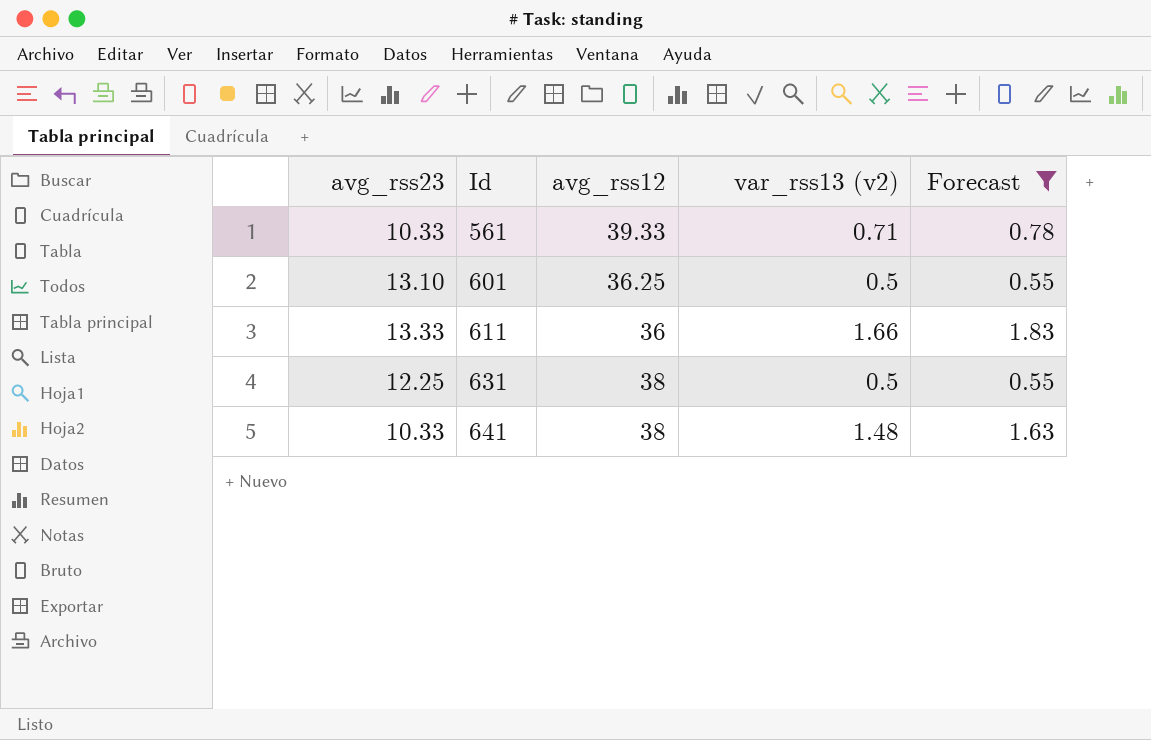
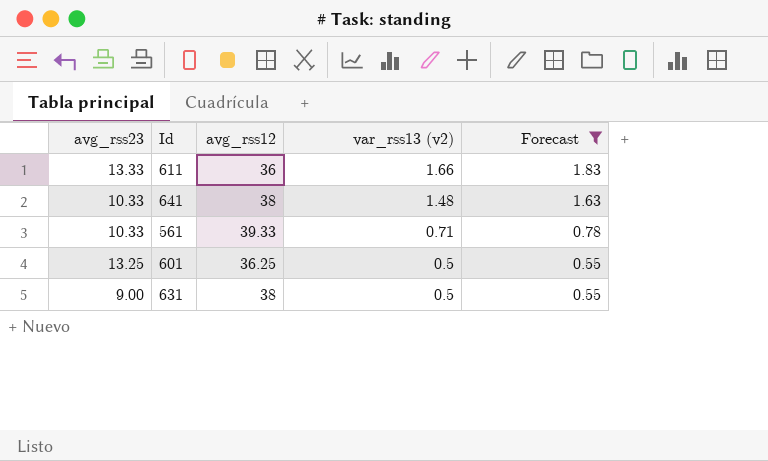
row order: Id ascending -> var_rss13 (v2) descending
601 | avg_rss23: 13.10 -> 13.25
631 | avg_rss23: 12.25 -> 9.00

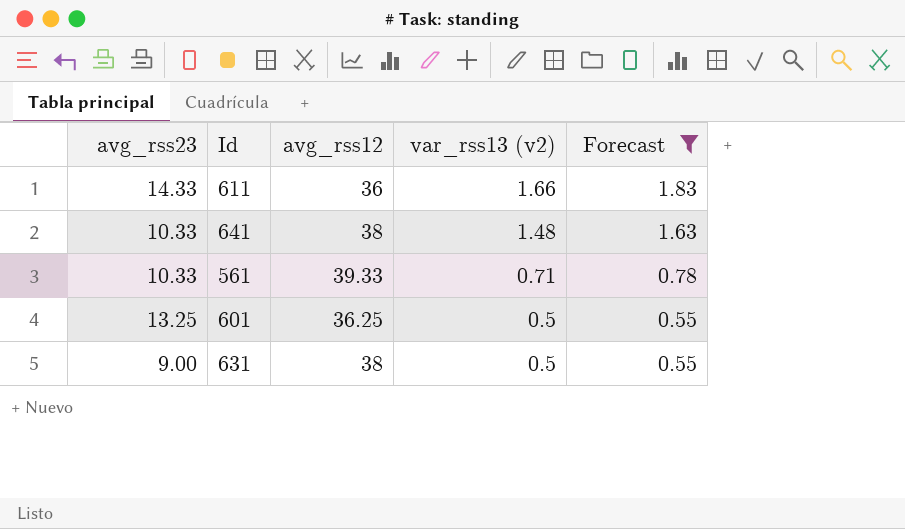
611 | avg_rss23: 13.33 -> 14.33

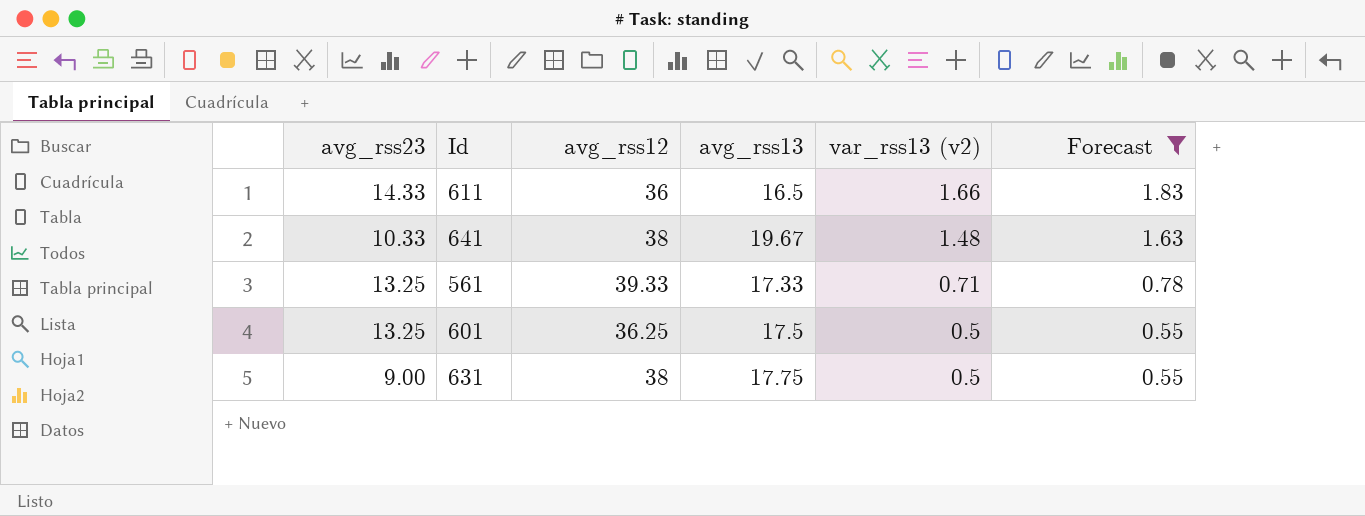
column avg_rss13 | position: none -> 4
561 | avg_rss23: 10.33 -> 13.25

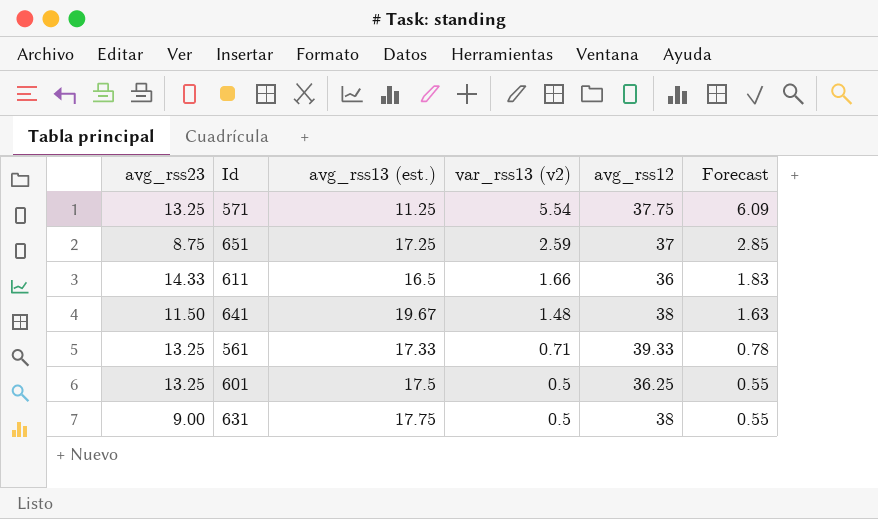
filter: Forecast <= 1.83 -> none
column name: avg_rss13 -> avg_rss13 (est.)
column avg_rss12 | position: 3 -> 5
641 | avg_rss23: 10.33 -> 11.50

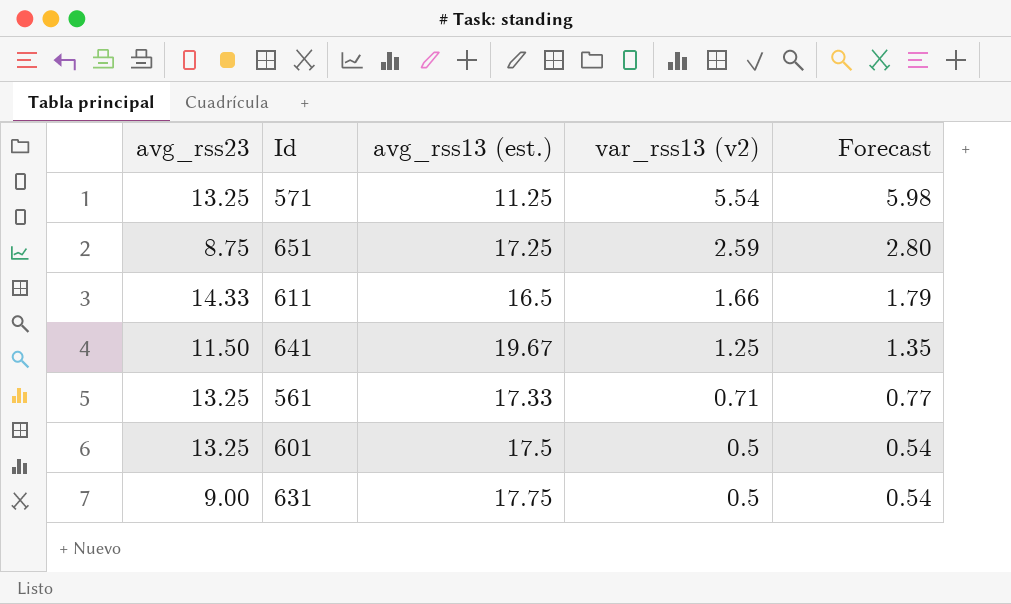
column avg_rss12 | position: 5 -> none
column Forecast | formula: [var_rss13 (v2)] * 1.1 -> [var_rss13 (v2)] * 1.08
641 | var_rss13 (v2): 1.48 -> 1.25

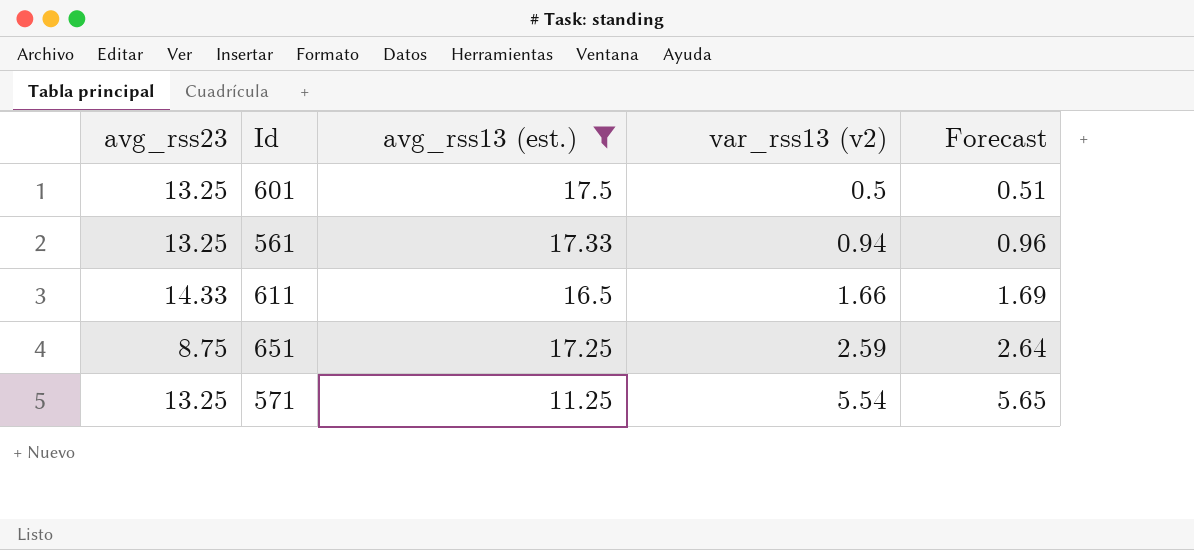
filter: none -> avg_rss13 (est.) <= 17.5
row order: var_rss13 (v2) descending -> var_rss13 (v2) ascending
column Forecast | formula: [var_rss13 (v2)] * 1.08 -> [var_rss13 (v2)] * 1.02
561 | var_rss13 (v2): 0.71 -> 0.94

